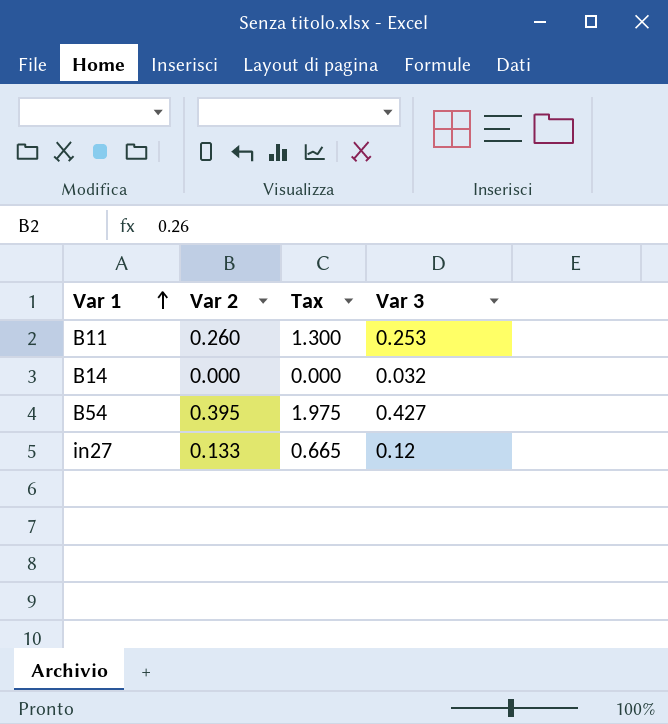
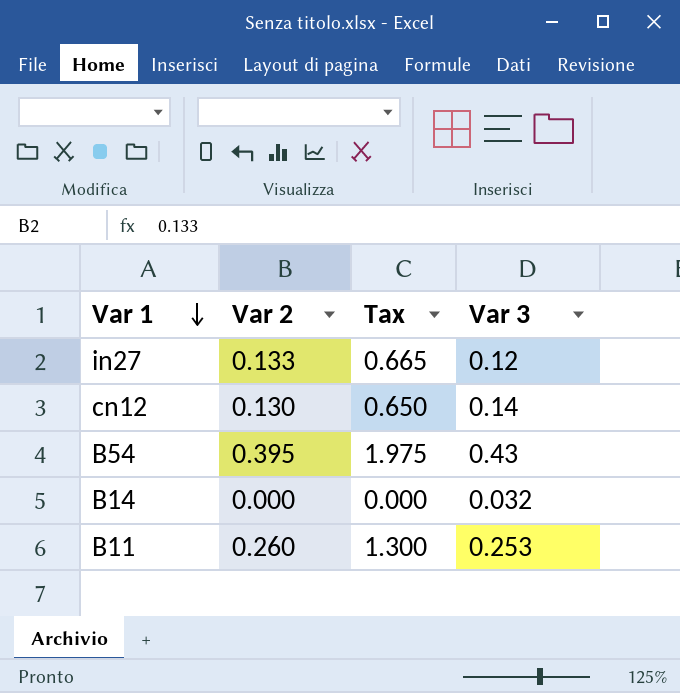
row order: Var 1 ascending -> Var 1 descending
row cn12: none -> 0.130 | 0.650 | 0.14
B54 | Var 3: 0.427 -> 0.43

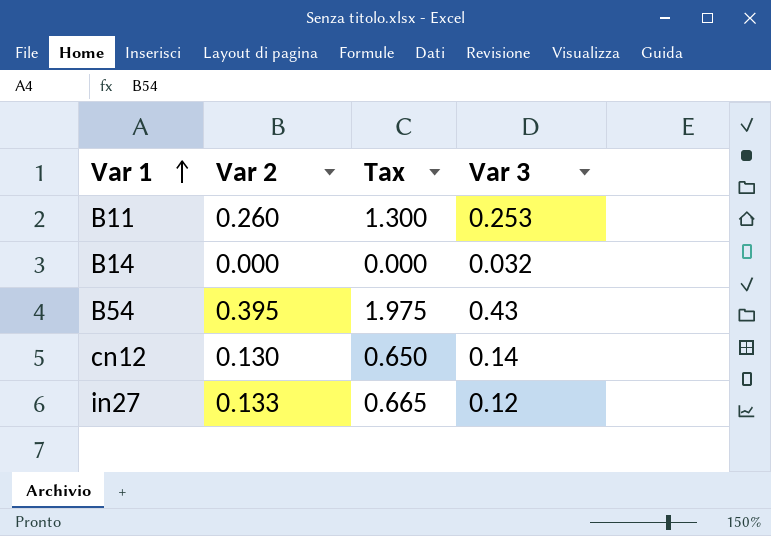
row order: Var 1 descending -> Var 1 ascending

